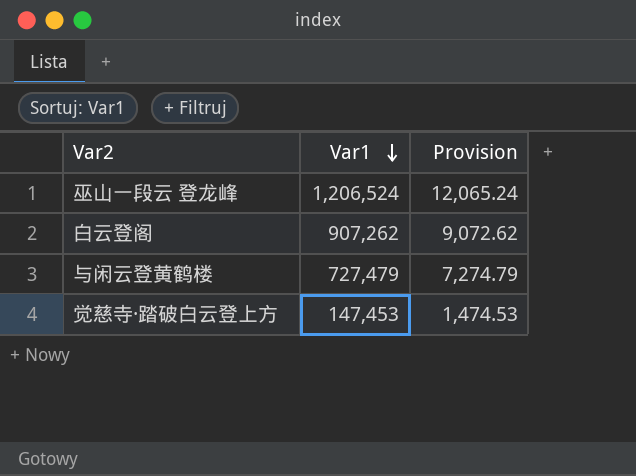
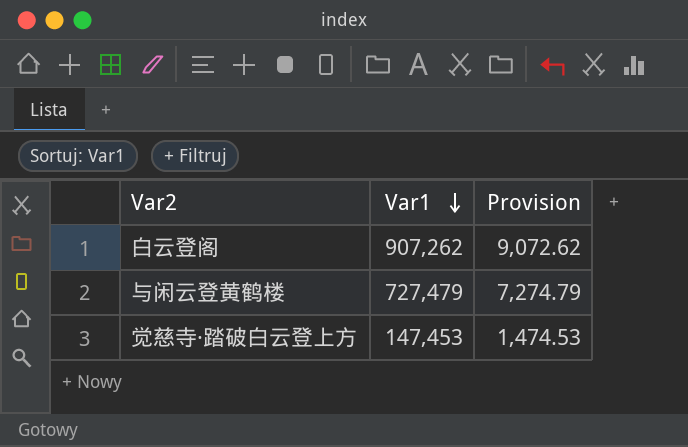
row 巫山一段云 登龙峰: 1,206,524 | 12,065.24 -> none

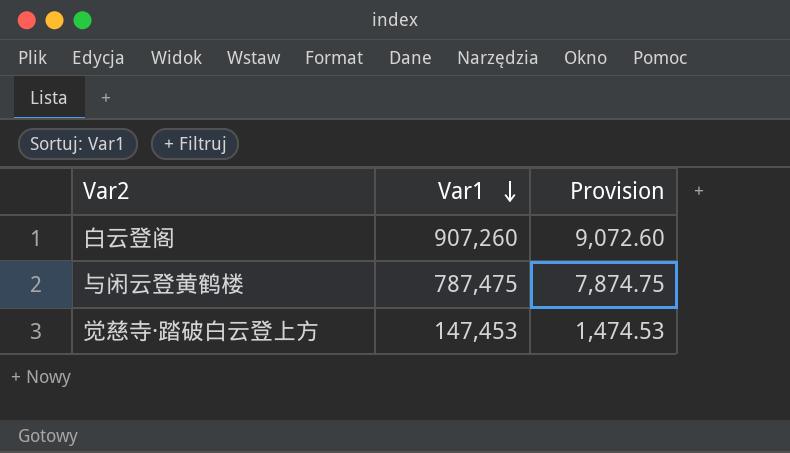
白云登阁 | Var1: 907,262 -> 907,260
白云登阁 | Provision: 9,072.62 -> 9,072.60
与闲云登黄鹤楼 | Var1: 727,479 -> 787,475
与闲云登黄鹤楼 | Provision: 7,274.79 -> 7,874.75

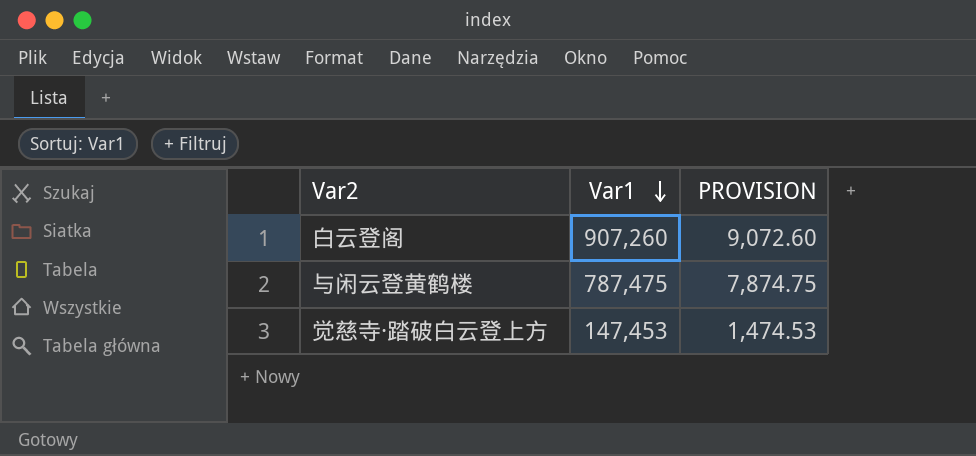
column name: Provision -> PROVISION

